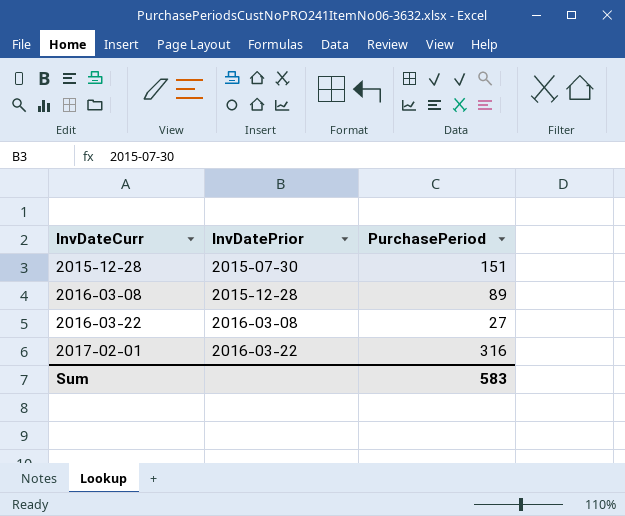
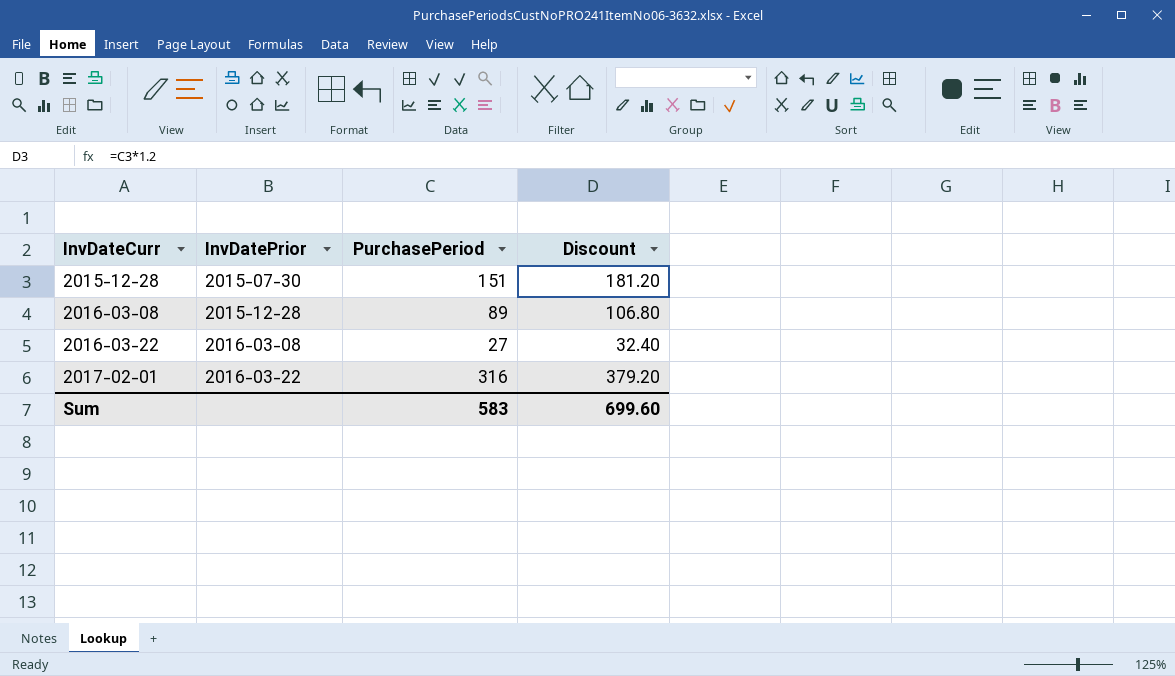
column Discount | formula: none -> [PurchasePeriod] * 1.2

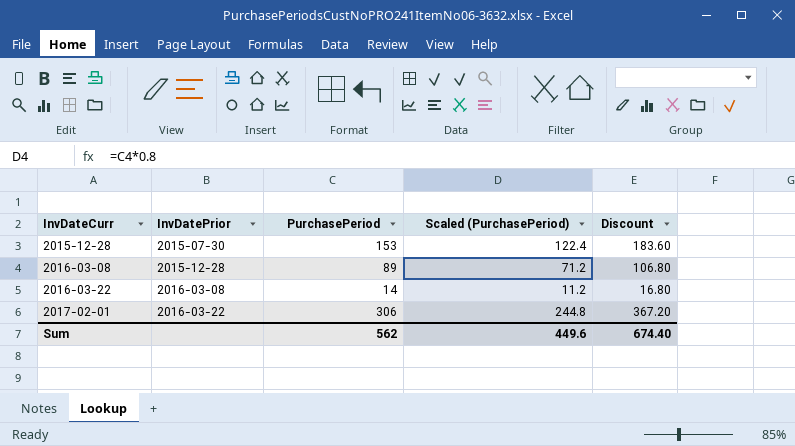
column Scaled (PurchasePeriod) | formula: none -> [PurchasePeriod] * 0.8
2015-12-28 | PurchasePeriod: 151 -> 153
2015-12-28 | Discount: 181.20 -> 183.60
2016-03-22 | PurchasePeriod: 27 -> 14
2016-03-22 | Discount: 32.40 -> 16.80
2017-02-01 | PurchasePeriod: 316 -> 306
2017-02-01 | Discount: 379.20 -> 367.20
Sum | PurchasePeriod: 583 -> 562
Sum | Discount: 699.60 -> 674.40

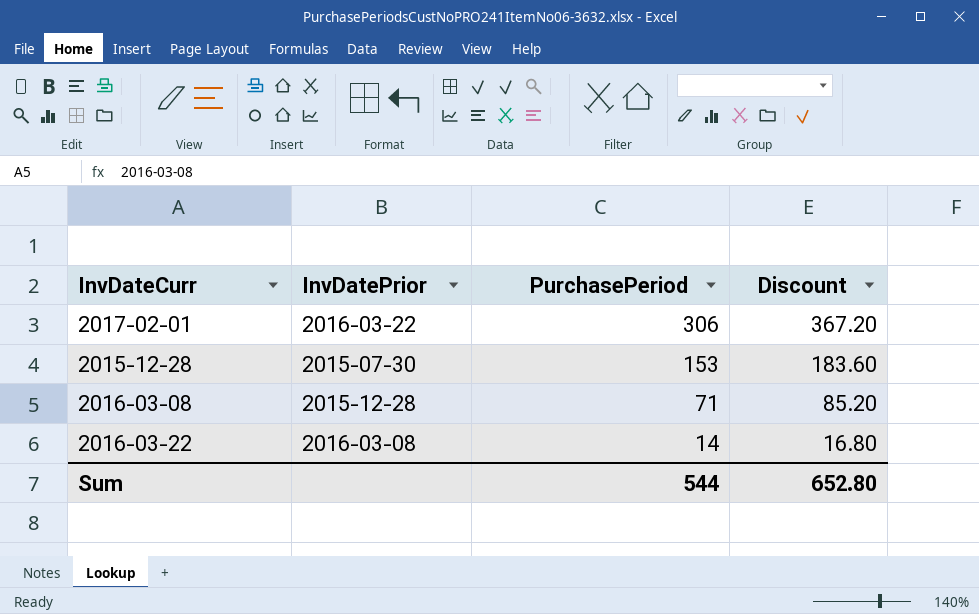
row order: InvDateCurr ascending -> PurchasePeriod descending
column Scaled (PurchasePeriod) | formula: [PurchasePeriod] * 0.8 -> none
2016-03-08 | PurchasePeriod: 89 -> 71
2016-03-08 | Discount: 106.80 -> 85.20
Sum | PurchasePeriod: 562 -> 544
Sum | Discount: 674.40 -> 652.80

